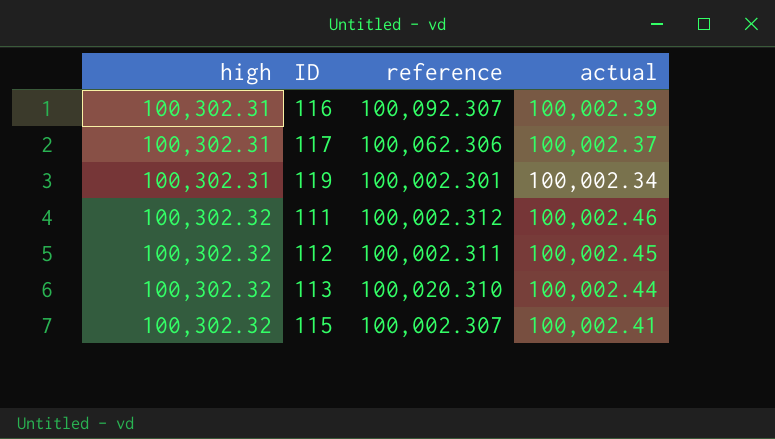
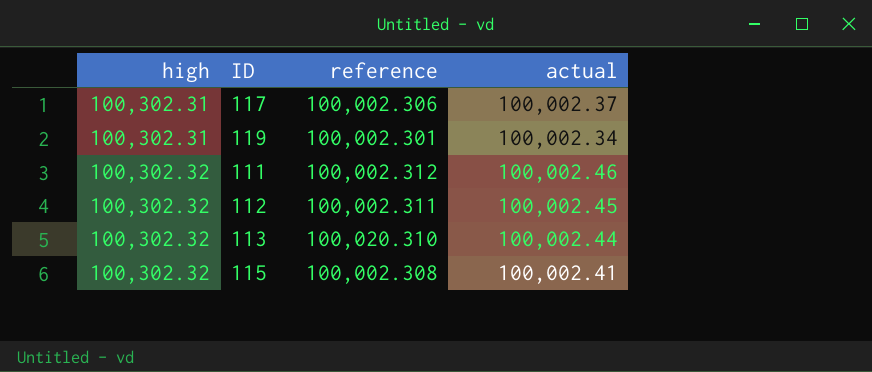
row 116: 100,302.31 | 100,092.307 | 100,002.39 -> none
117 | reference: 100,062.306 -> 100,002.306
115 | reference: 100,002.307 -> 100,002.308

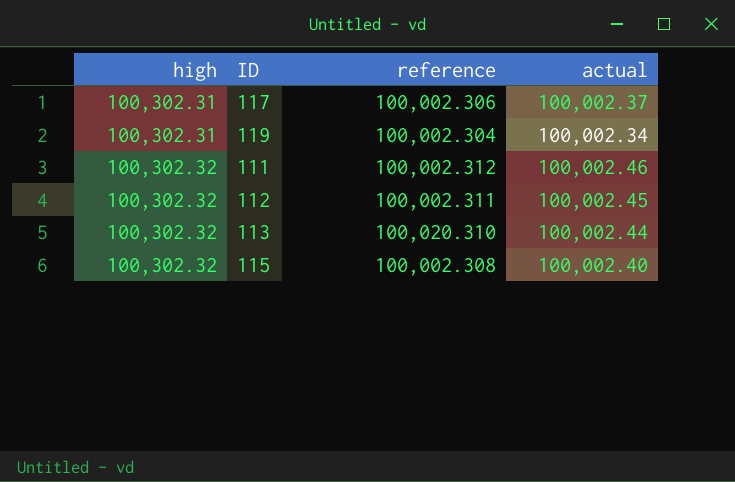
119 | reference: 100,002.301 -> 100,002.304
115 | actual: 100,002.41 -> 100,002.40

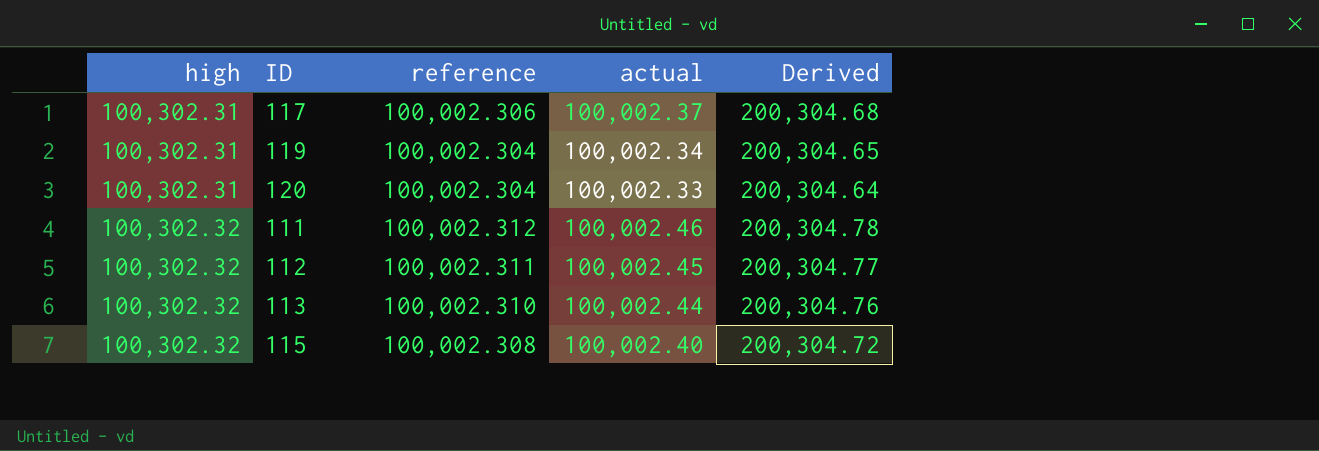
column Derived | formula: none -> [high] + [actual]
row 120: none -> 100,302.31 | 100,002.304 | 100,002.33 | 200,304.64
113 | reference: 100,020.310 -> 100,002.310

